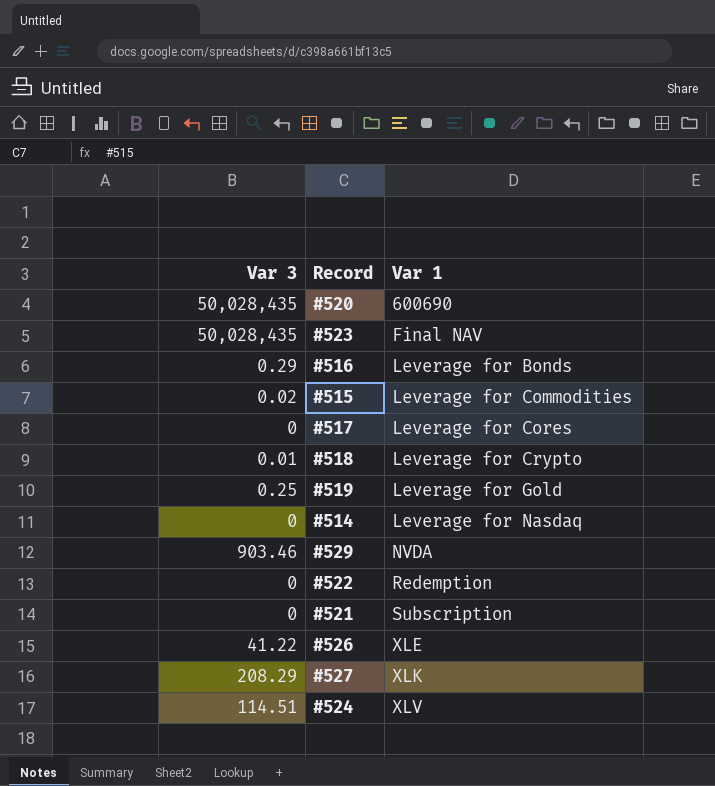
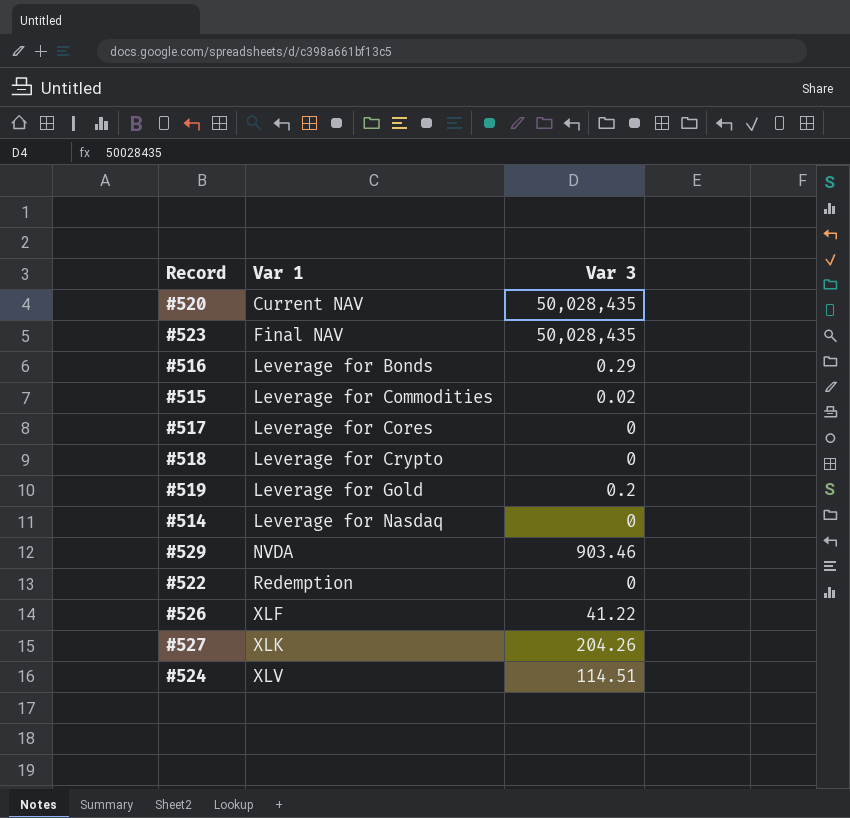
column Var 3 | position: 1 -> 3
row #521: 0 | Subscription -> none
#520 | Var 1: 600690 -> Current NAV
#518 | Var 3: 0.01 -> 0
#519 | Var 3: 0.25 -> 0.2
#526 | Var 1: XLE -> XLF
#527 | Var 3: 208.29 -> 204.26

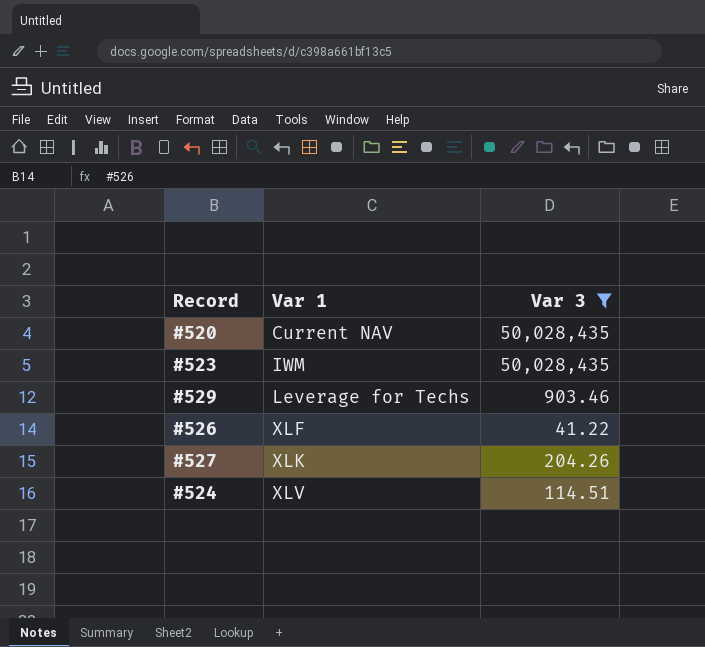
filter: none -> Var 3 >= 41.22
#523 | Var 1: Final NAV -> IWM
#529 | Var 1: NVDA -> Leverage for Techs

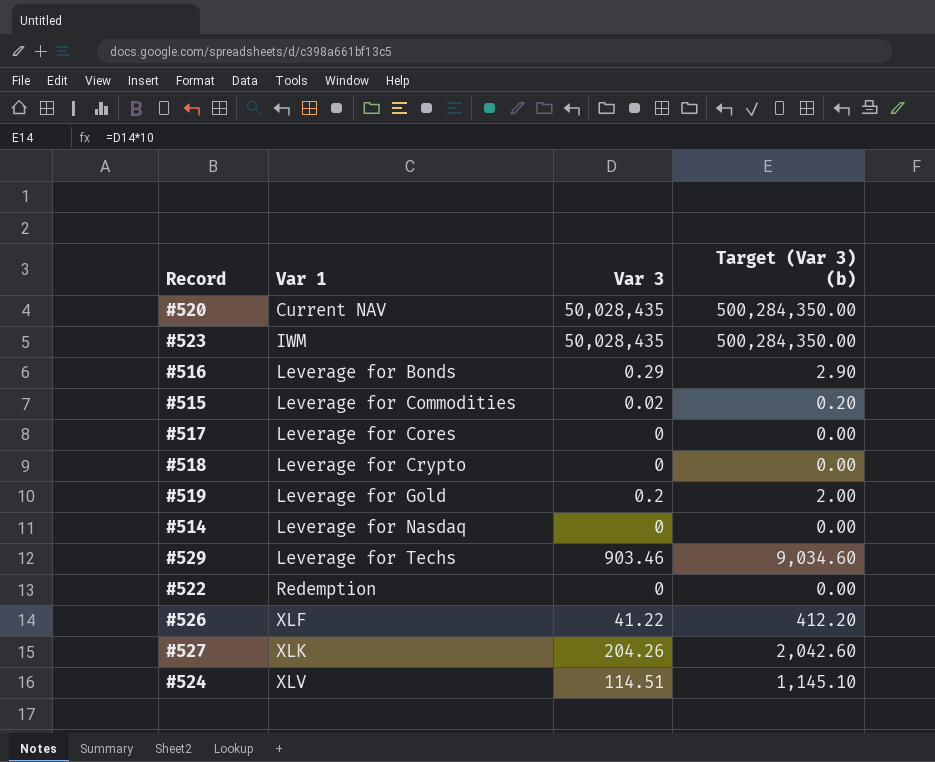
filter: Var 3 >= 41.22 -> none
column Target (Var 3) (b) | formula: none -> [Var 3] * 10

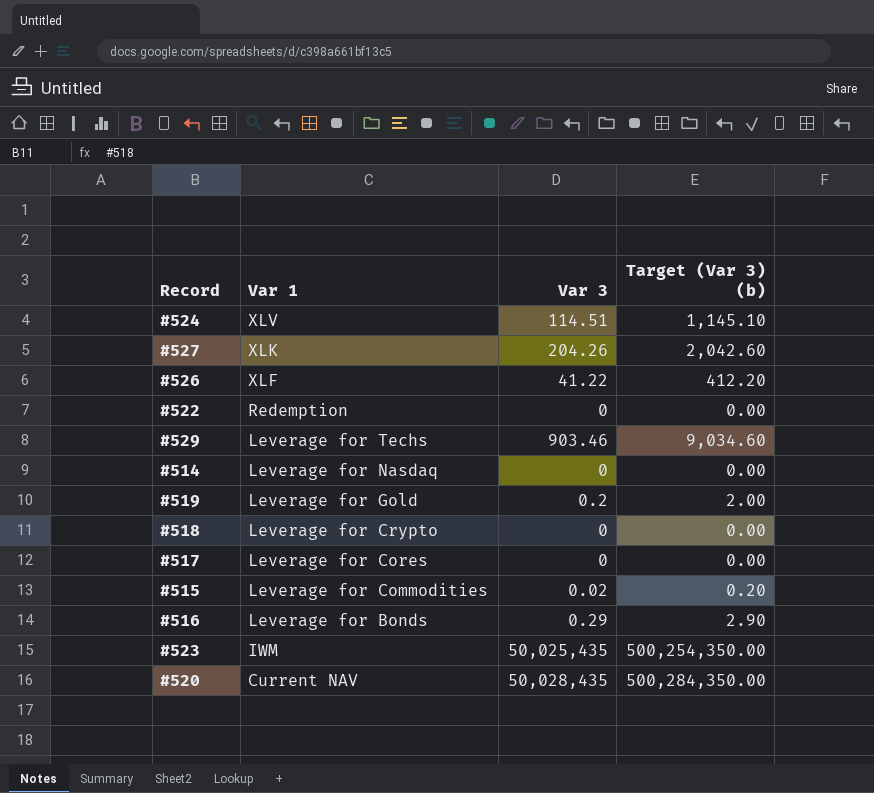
row order: Var 1 ascending -> Var 1 descending
#523 | Var 3: 50,028,435 -> 50,025,435
#523 | Target (Var 3) (b): 500,284,350.00 -> 500,254,350.00

